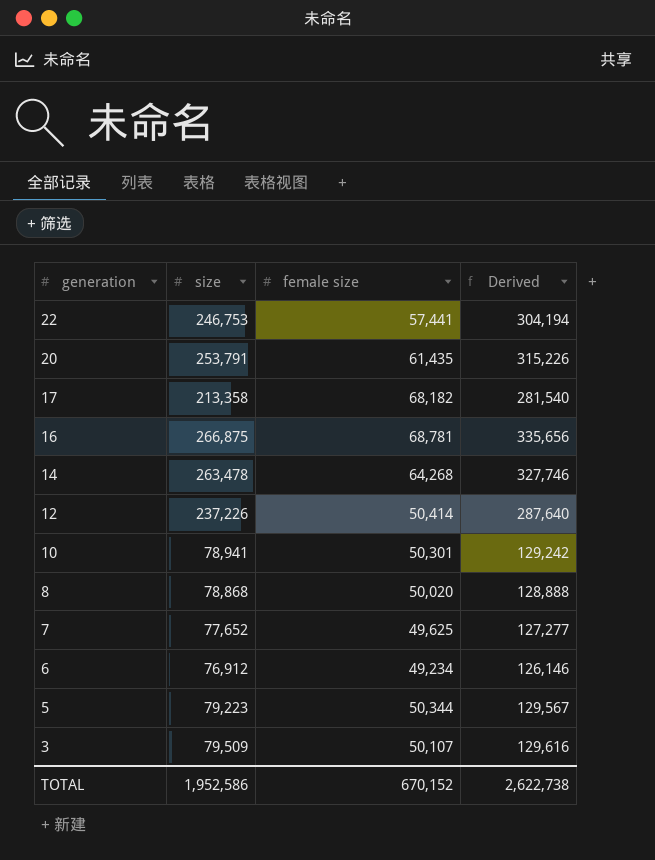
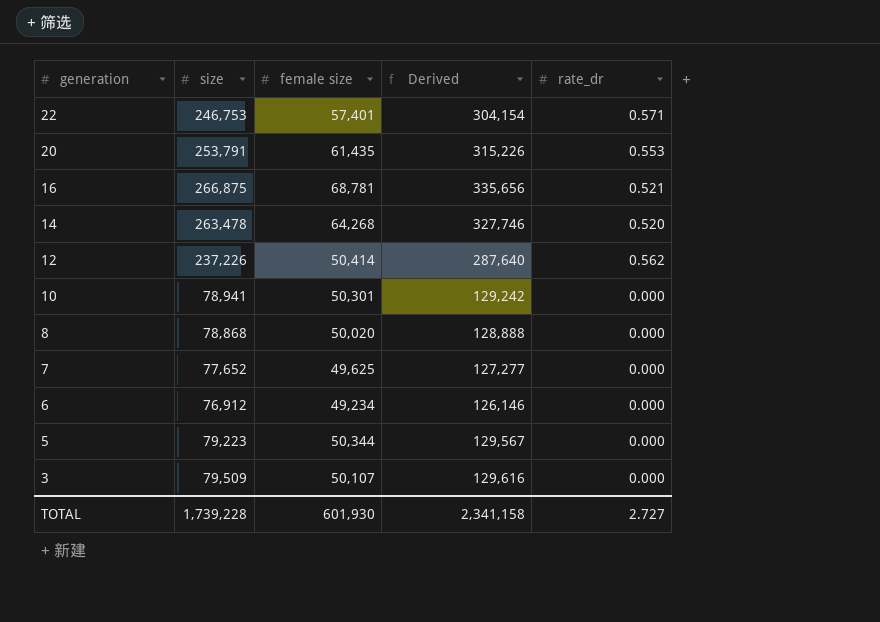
column rate_dr | position: none -> 5
row 17: 213,358 | 68,182 | 281,540 -> none
22 | female size: 57,441 -> 57,401
22 | Derived: 304,194 -> 304,154
TOTAL | size: 1,952,586 -> 1,739,228
TOTAL | female size: 670,152 -> 601,930
TOTAL | Derived: 2,622,738 -> 2,341,158

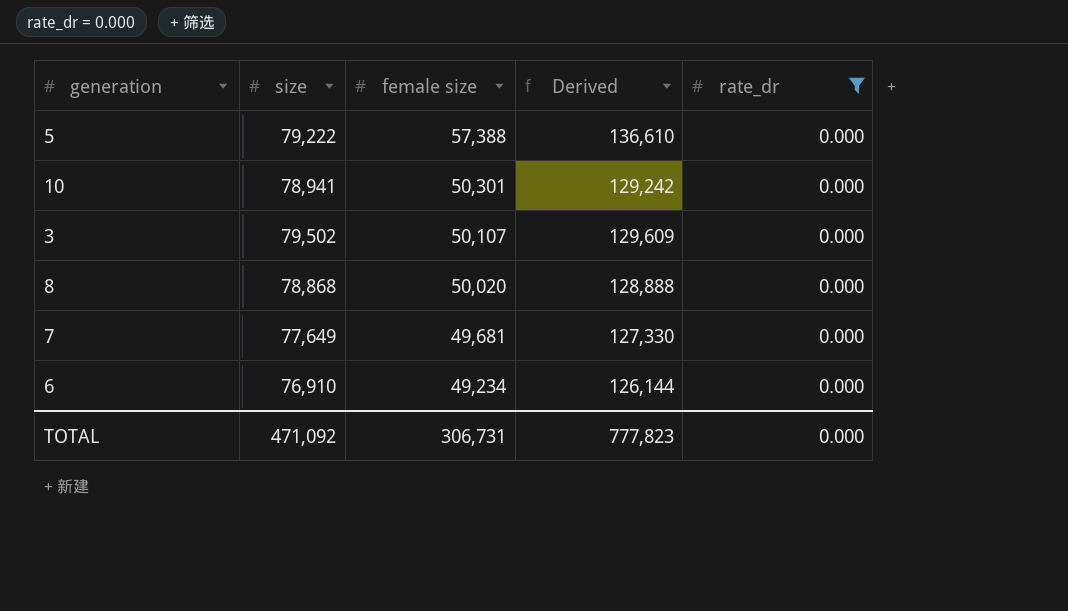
filter: none -> rate_dr = 0.000
row order: generation descending -> female size descending
5 | size: 79,223 -> 79,222
5 | female size: 50,344 -> 57,388
5 | Derived: 129,567 -> 136,610
3 | size: 79,509 -> 79,502
3 | Derived: 129,616 -> 129,609
7 | size: 77,652 -> 77,649
7 | female size: 49,625 -> 49,681
7 | Derived: 127,277 -> 127,330
6 | size: 76,912 -> 76,910
6 | Derived: 126,146 -> 126,144
TOTAL | size: 1,739,228 -> 471,092
TOTAL | female size: 601,930 -> 306,731
TOTAL | Derived: 2,341,158 -> 777,823
TOTAL | rate_dr: 2.727 -> 0.000

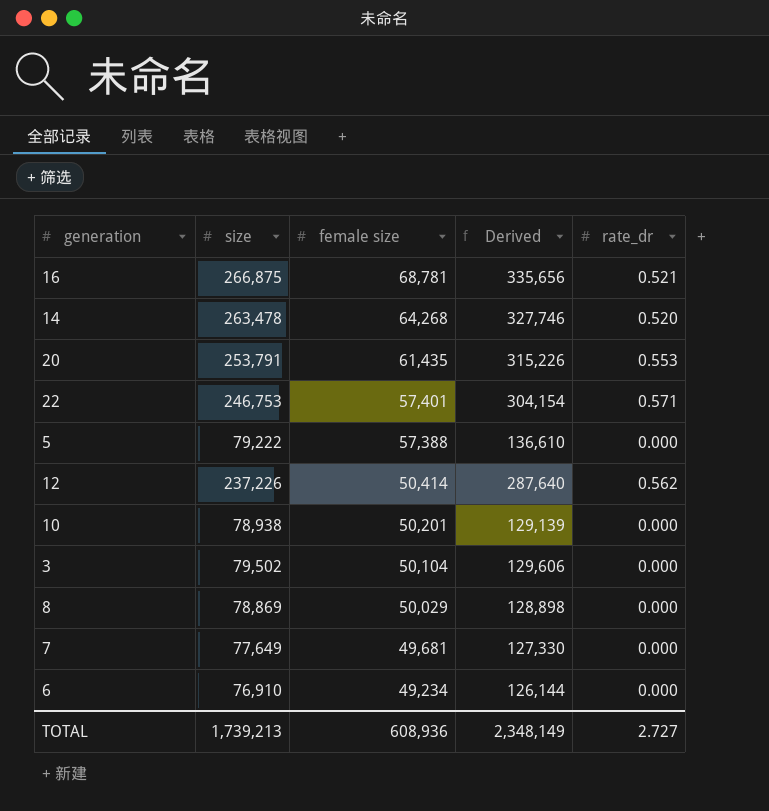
filter: rate_dr = 0.000 -> none
10 | size: 78,941 -> 78,938
10 | female size: 50,301 -> 50,201
10 | Derived: 129,242 -> 129,139
3 | female size: 50,107 -> 50,104
3 | Derived: 129,609 -> 129,606
8 | size: 78,868 -> 78,869
8 | female size: 50,020 -> 50,029
8 | Derived: 128,888 -> 128,898
TOTAL | size: 471,092 -> 1,739,213
TOTAL | female size: 306,731 -> 608,936
TOTAL | Derived: 777,823 -> 2,348,149
TOTAL | rate_dr: 0.000 -> 2.727

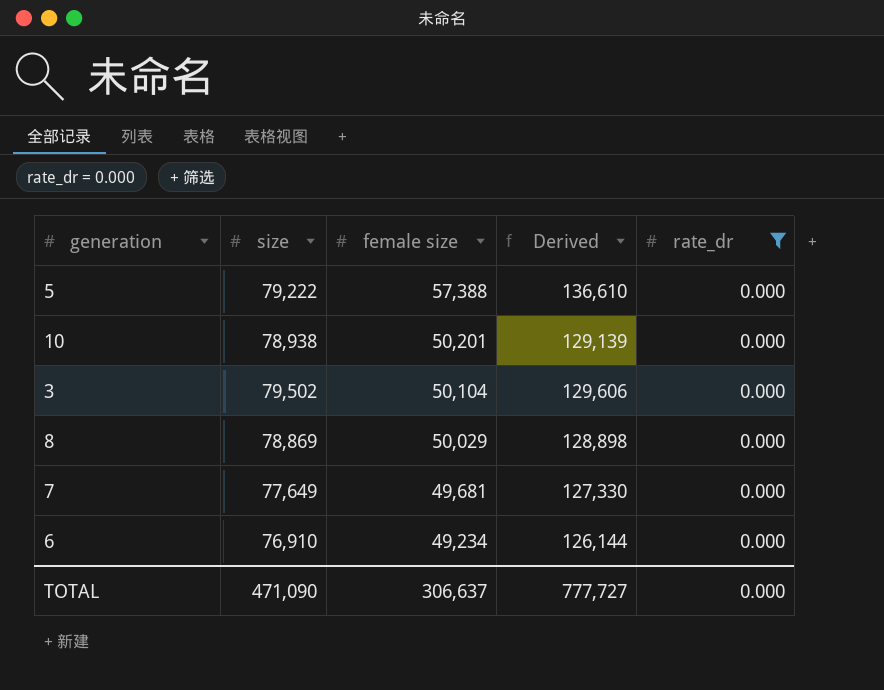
filter: none -> rate_dr = 0.000
TOTAL | size: 1,739,213 -> 471,090
TOTAL | female size: 608,936 -> 306,637
TOTAL | Derived: 2,348,149 -> 777,727
TOTAL | rate_dr: 2.727 -> 0.000

